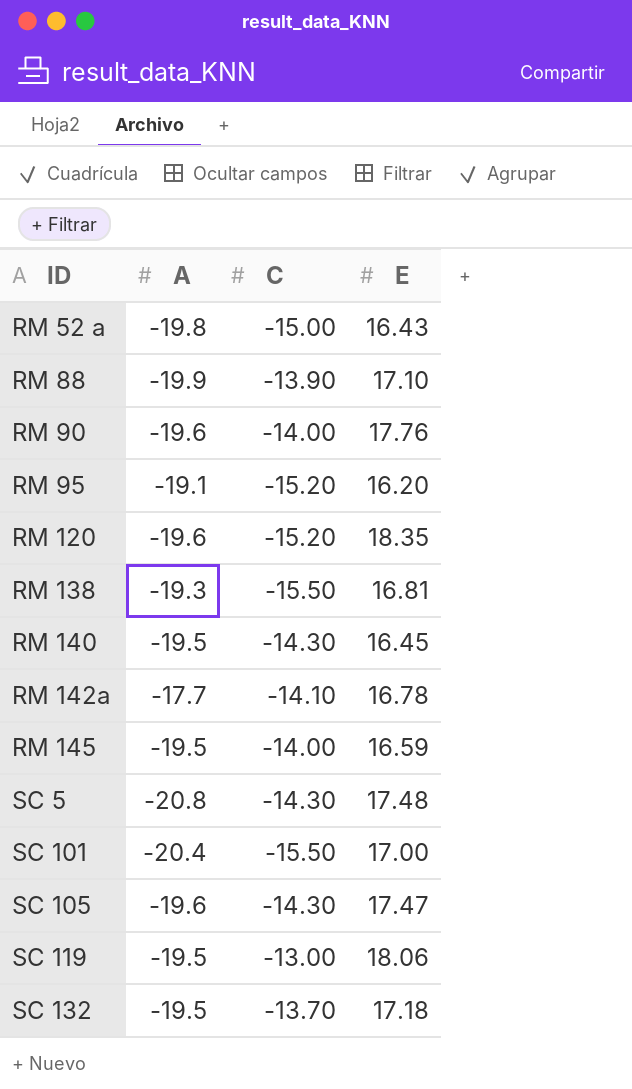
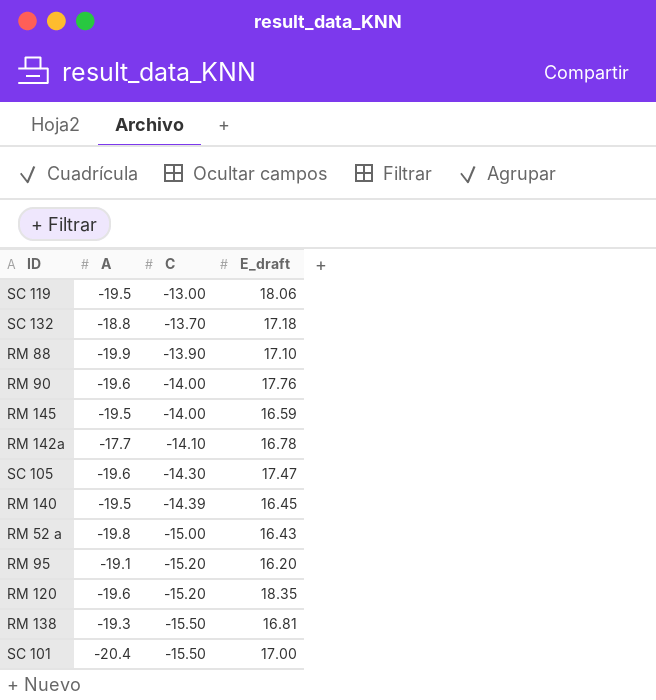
row order: ID ascending -> C descending
column name: E -> E_draft
row SC 5: -20.8 | -14.30 | 17.48 -> none
SC 132 | A: -19.5 -> -18.8
RM 140 | C: -14.30 -> -14.39

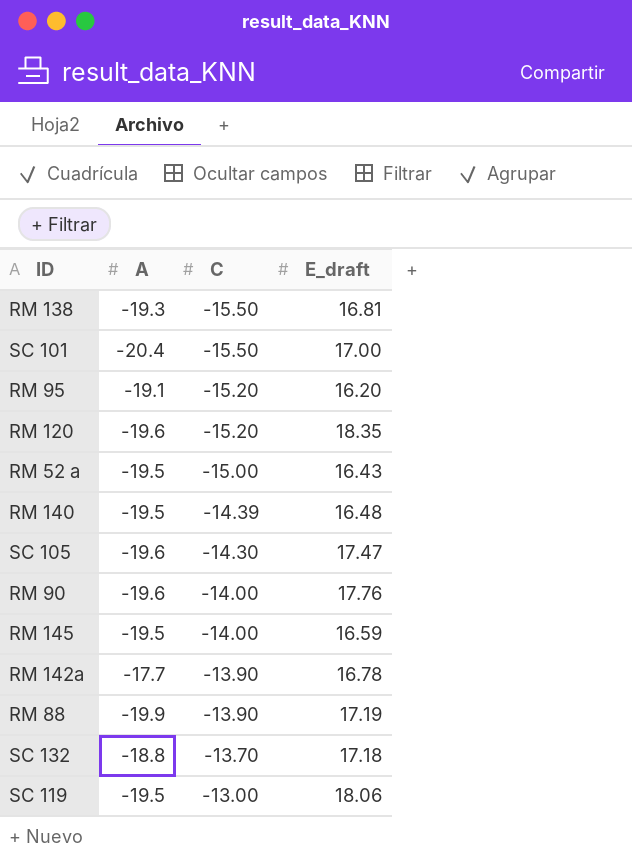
row order: C descending -> C ascending
RM 52 a | A: -19.8 -> -19.5
RM 140 | E_draft: 16.45 -> 16.48
RM 142a | C: -14.10 -> -13.90
RM 88 | E_draft: 17.10 -> 17.19

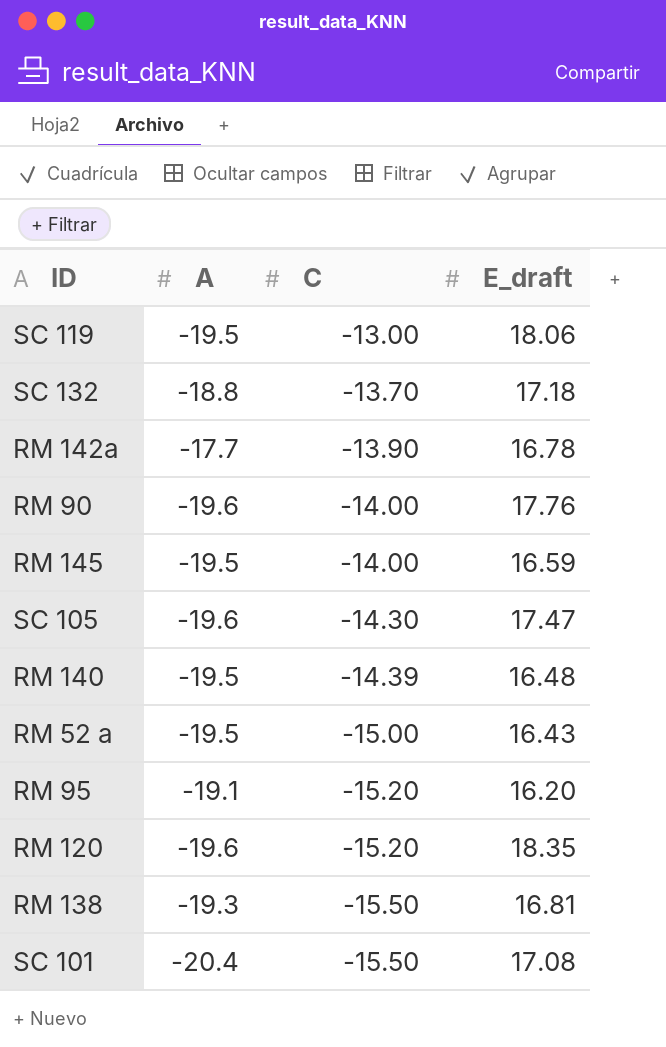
row order: C ascending -> C descending
row RM 88: -19.9 | -13.90 | 17.19 -> none
SC 101 | E_draft: 17.00 -> 17.08

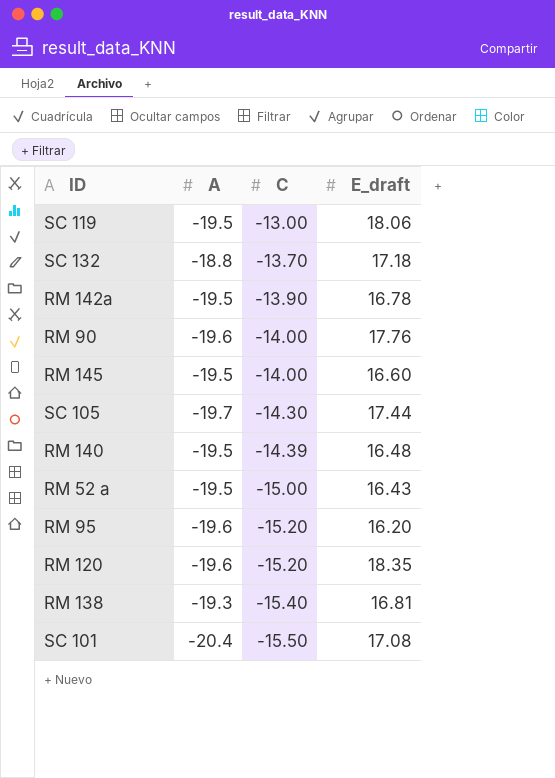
RM 142a | A: -17.7 -> -19.5
RM 145 | E_draft: 16.59 -> 16.60
SC 105 | A: -19.6 -> -19.7
SC 105 | E_draft: 17.47 -> 17.44
RM 95 | A: -19.1 -> -19.6
RM 138 | C: -15.50 -> -15.40

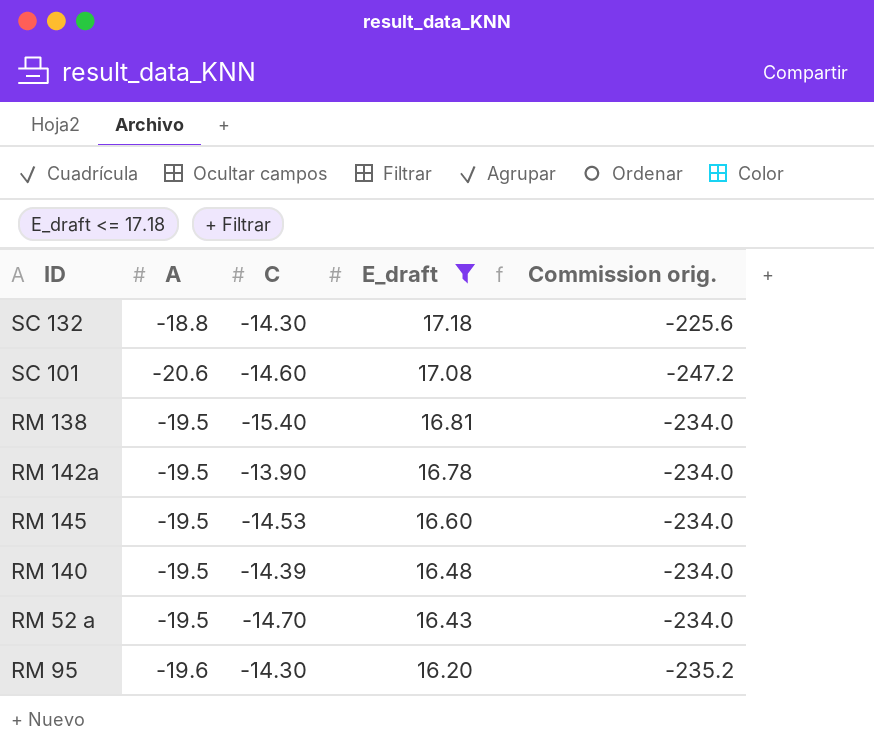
filter: none -> E_draft <= 17.18
row order: C descending -> E_draft descending
column Commission orig. | formula: none -> [A] * 12
SC 132 | C: -13.70 -> -14.30
SC 101 | A: -20.4 -> -20.6
SC 101 | C: -15.50 -> -14.60
RM 138 | A: -19.3 -> -19.5
RM 145 | C: -14.00 -> -14.53
RM 52 a | C: -15.00 -> -14.70
RM 95 | C: -15.20 -> -14.30

